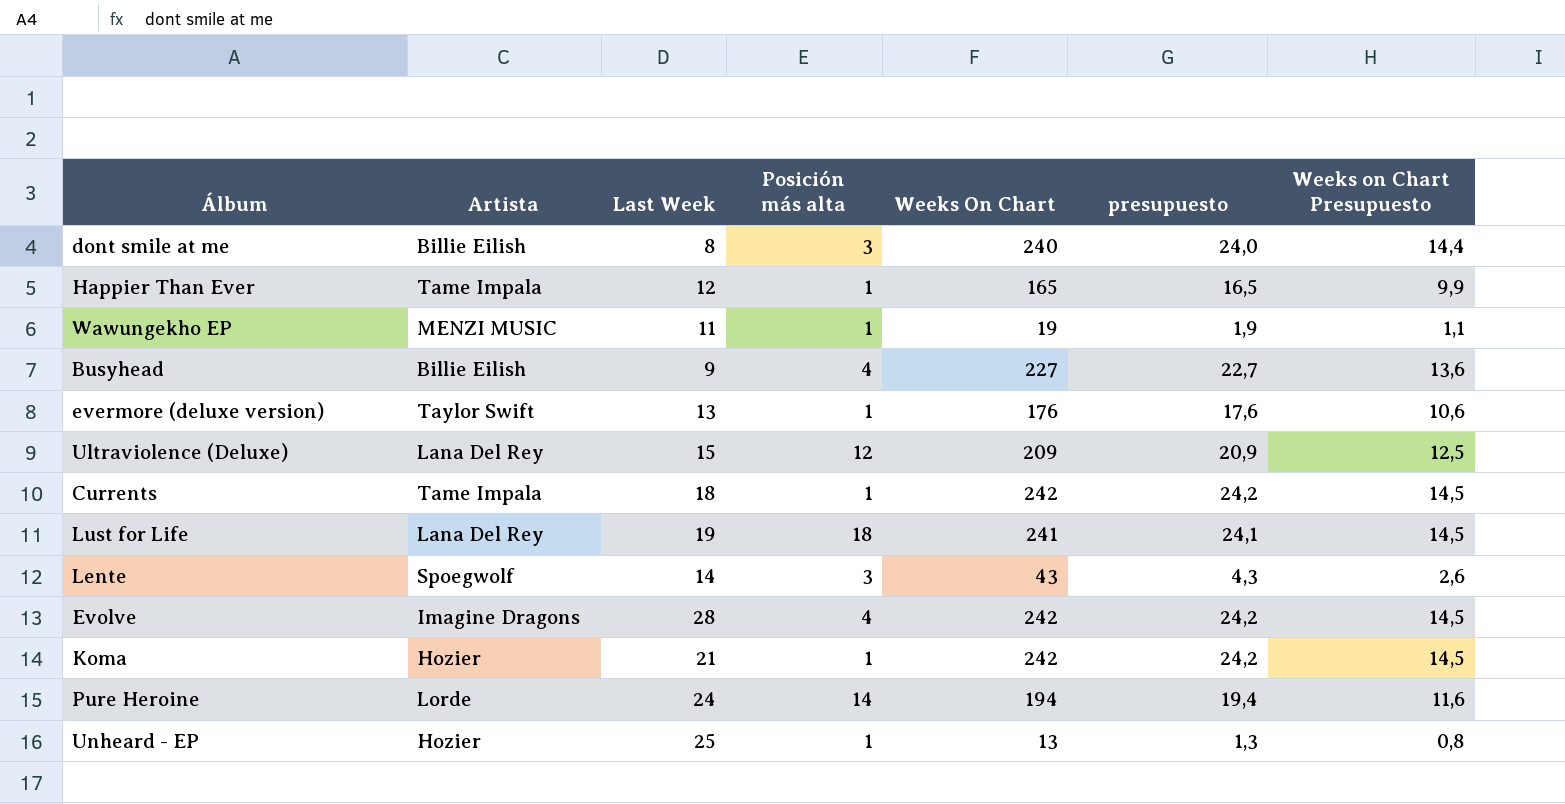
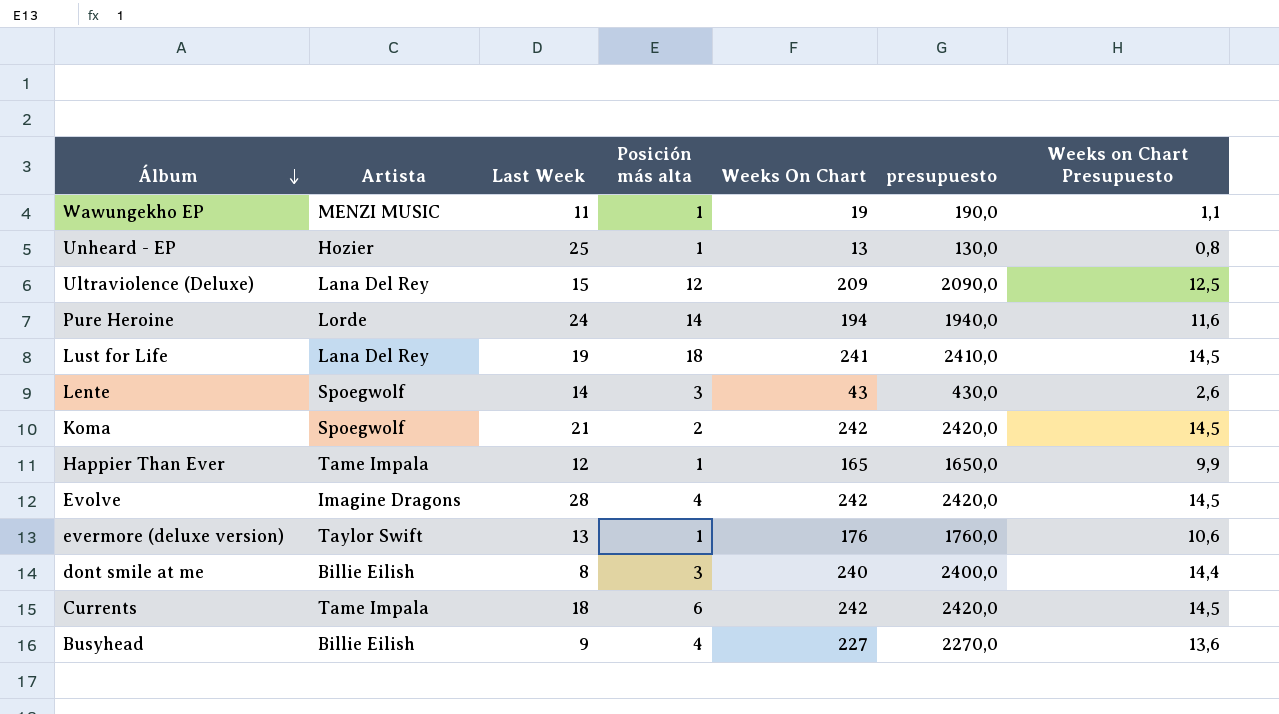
row order: none -> Álbum descending
column presupuesto | formula: [Weeks On Chart] * 0,1 -> [Weeks On Chart] * 10
Koma | Artista: Hozier -> Spoegwolf
Koma | Posición más alta: 1 -> 2
Currents | Posición más alta: 1 -> 6

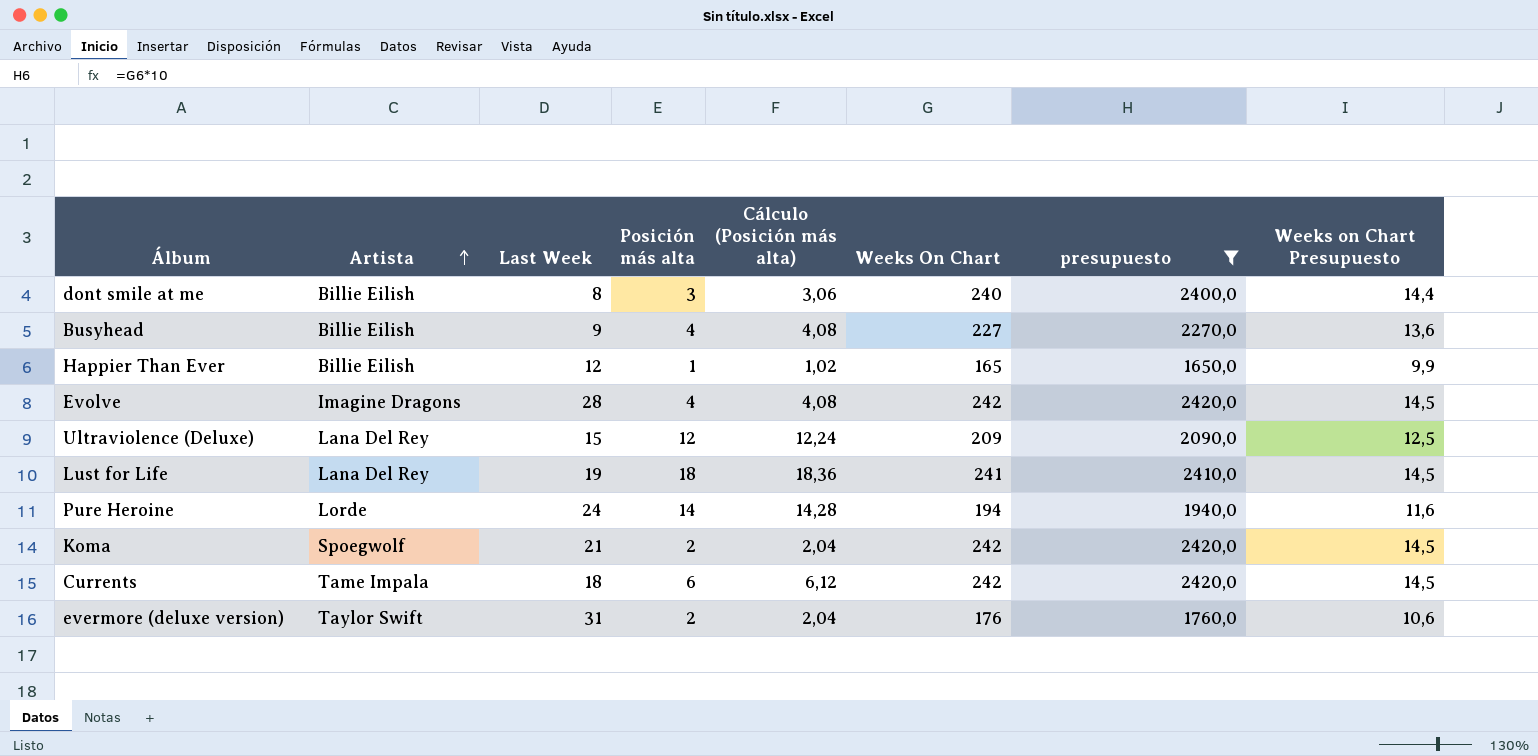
filter: none -> presupuesto >= 1650,0
row order: Álbum descending -> Artista ascending
column Cálculo (Posición más alta) | formula: none -> [Posición más alta] * 1,02
Happier Than Ever | Artista: Tame Impala -> Billie Eilish
evermore (deluxe version) | Last Week: 13 -> 31
evermore (deluxe version) | Posición más alta: 1 -> 2

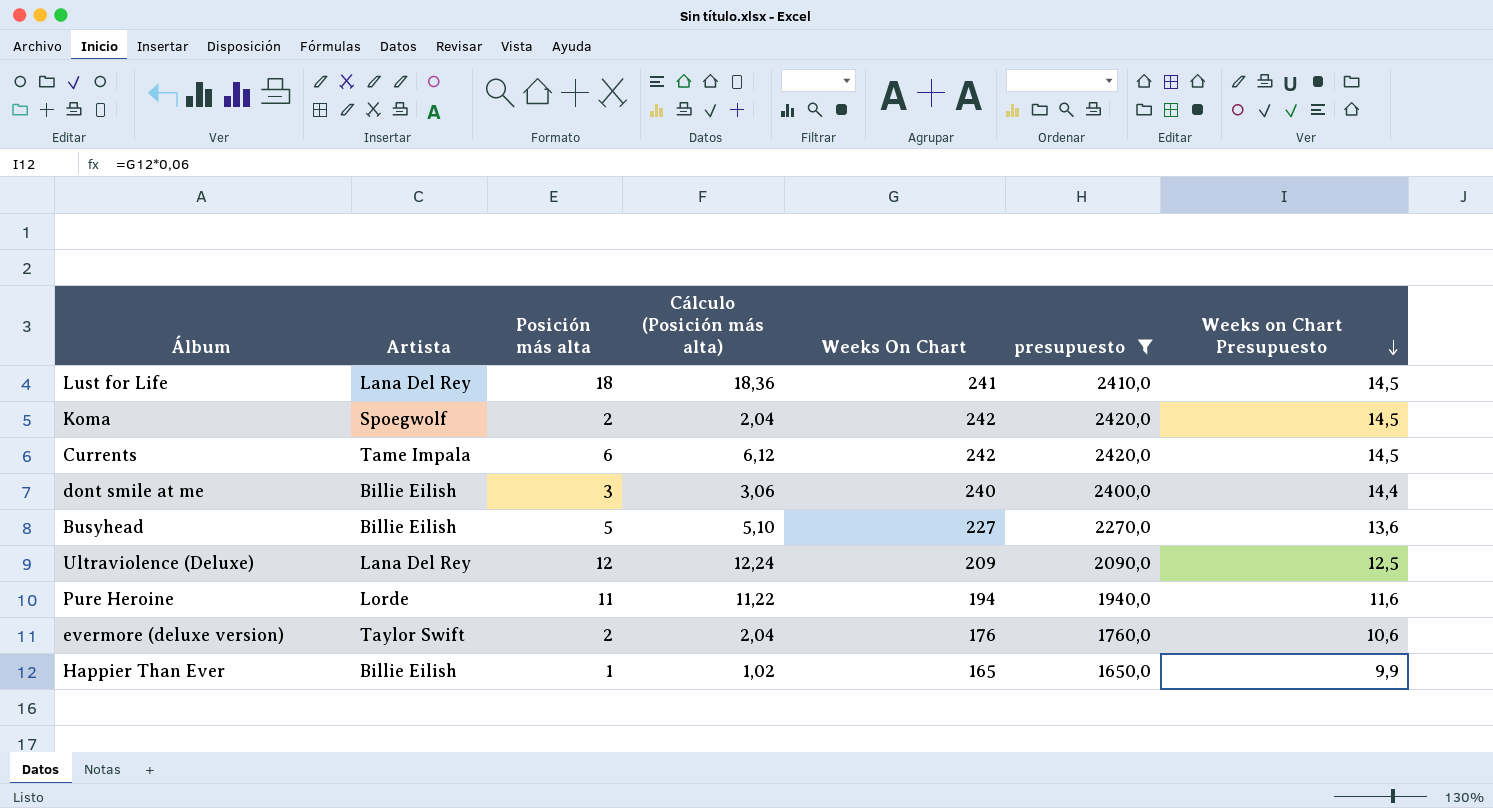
row order: Artista ascending -> Weeks on Chart Presupuesto descending
column Last Week | position: 3 -> none
row Evolve: Imagine Dragons | 28 | 4 | 4,08 | 242 | 2420,0 | 14,5 -> none
Busyhead | Posición más alta: 4 -> 5
Busyhead | Cálculo (Posición más alta): 4,08 -> 5,10
Pure Heroine | Posición más alta: 14 -> 11
Pure Heroine | Cálculo (Posición más alta): 14,28 -> 11,22

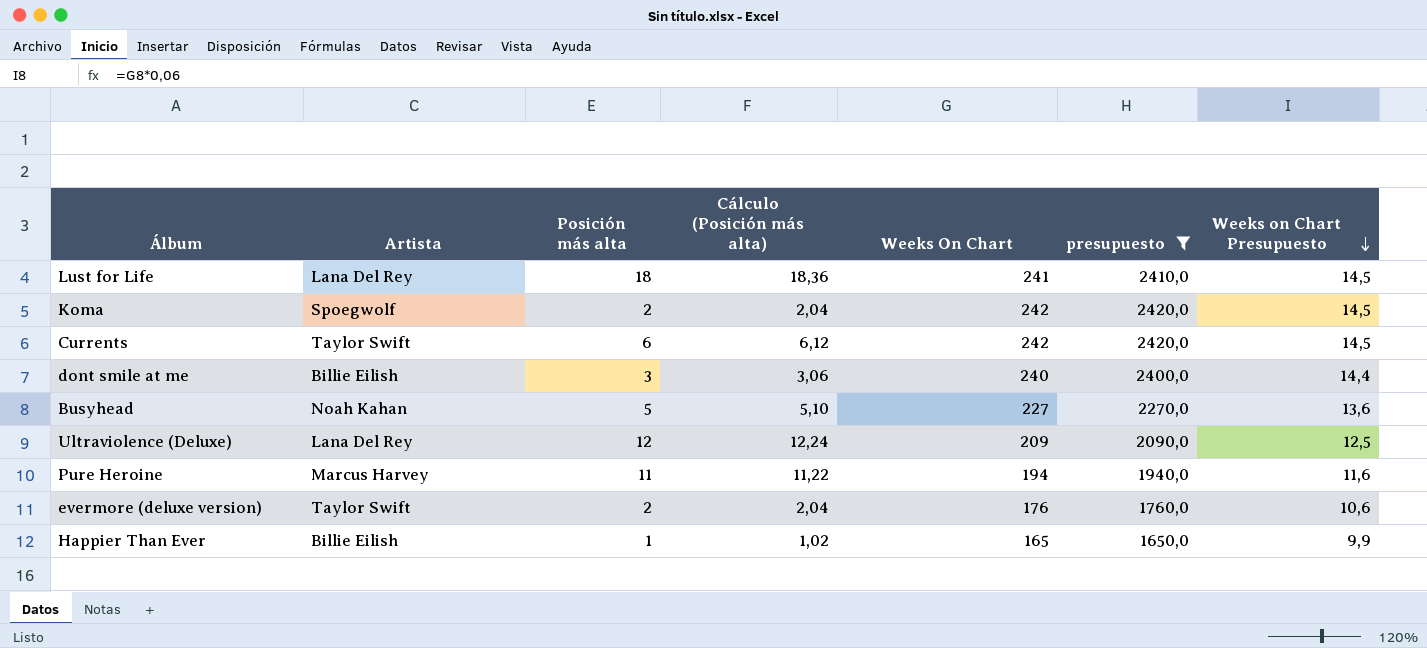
Currents | Artista: Tame Impala -> Taylor Swift
Busyhead | Artista: Billie Eilish -> Noah Kahan
Pure Heroine | Artista: Lorde -> Marcus Harvey

